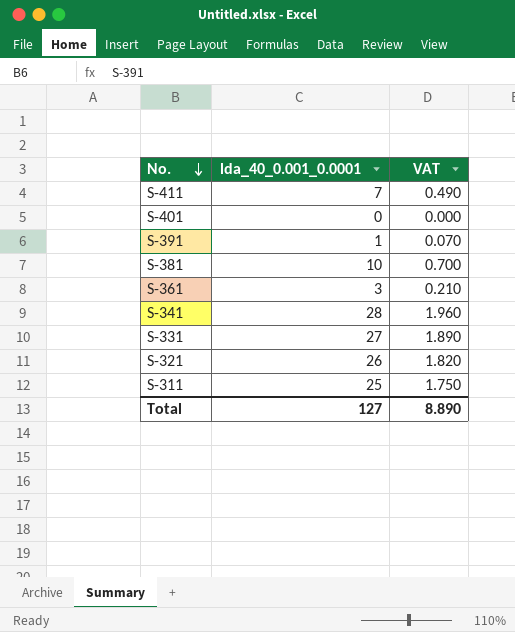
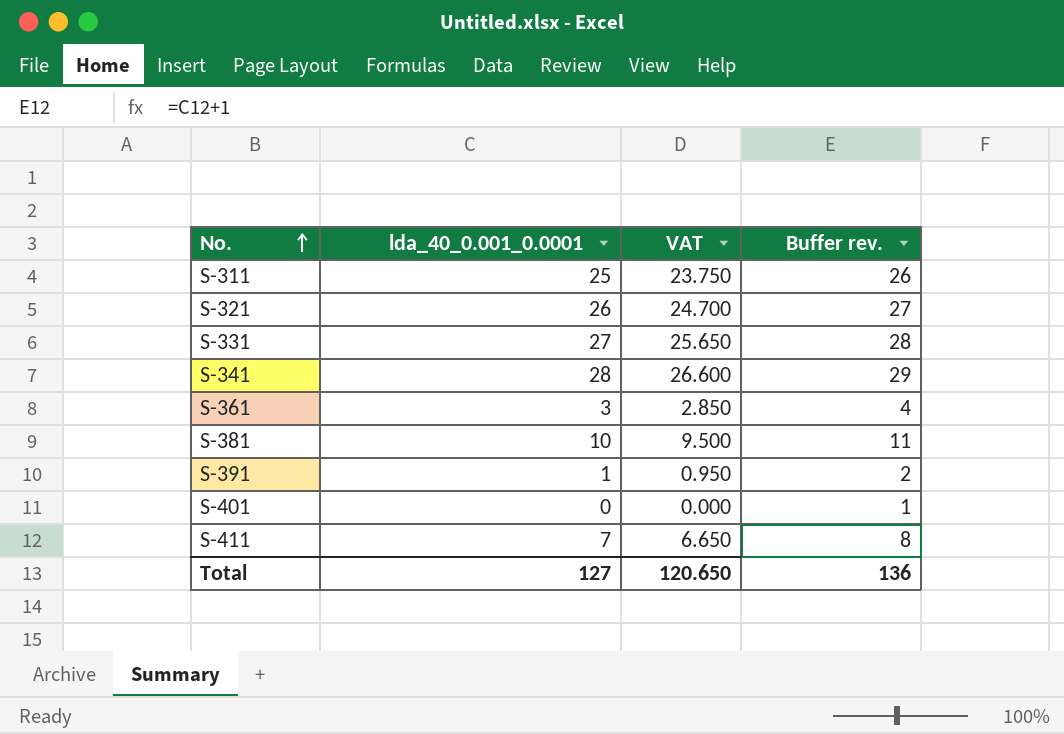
row order: No. descending -> No. ascending
column VAT | formula: [lda_40_0.001_0.0001] * 0.07 -> [lda_40_0.001_0.0001] * 0.95
column Buffer rev. | formula: none -> [lda_40_0.001_0.0001] + 1
Total | VAT: 8.890 -> 120.650

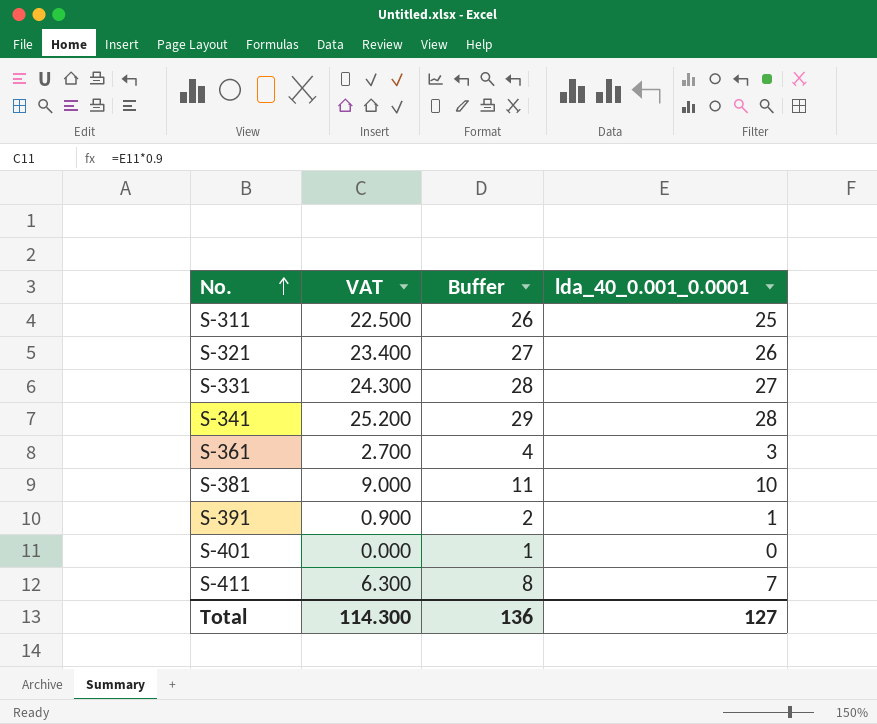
column VAT | formula: [lda_40_0.001_0.0001] * 0.95 -> [lda_40_0.001_0.0001] * 0.9
column name: Buffer rev. -> Buffer
column lda_40_0.001_0.0001 | position: 2 -> 4
Total | VAT: 120.650 -> 114.300

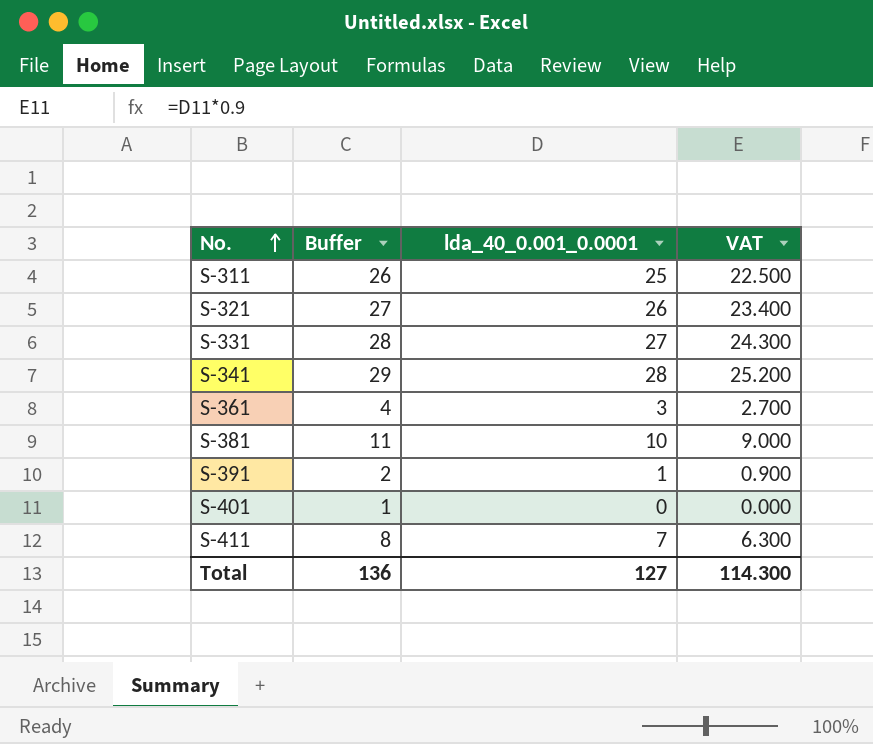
column VAT | position: 2 -> 4

